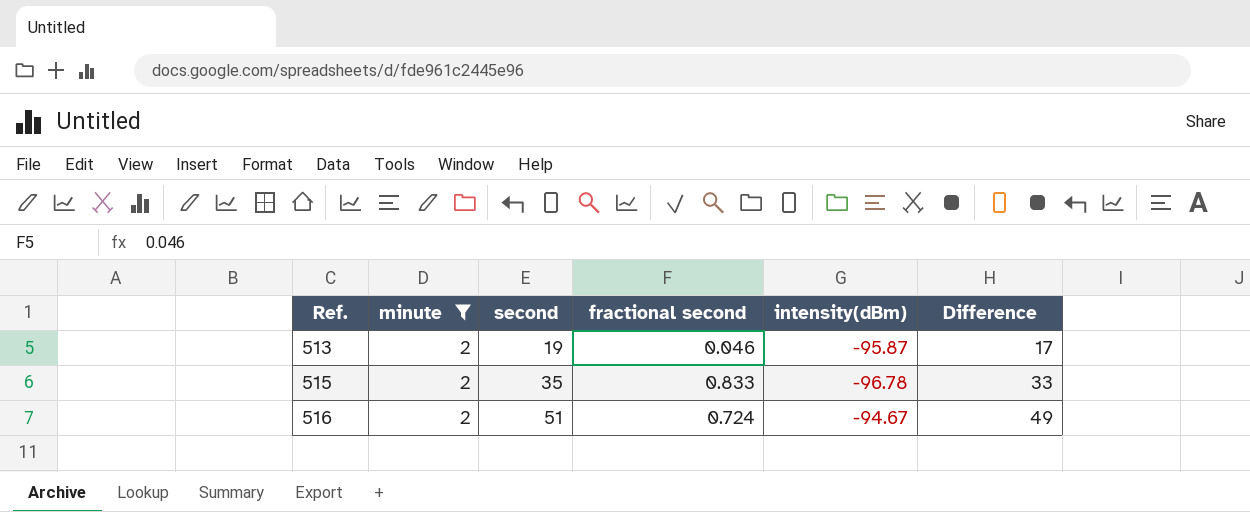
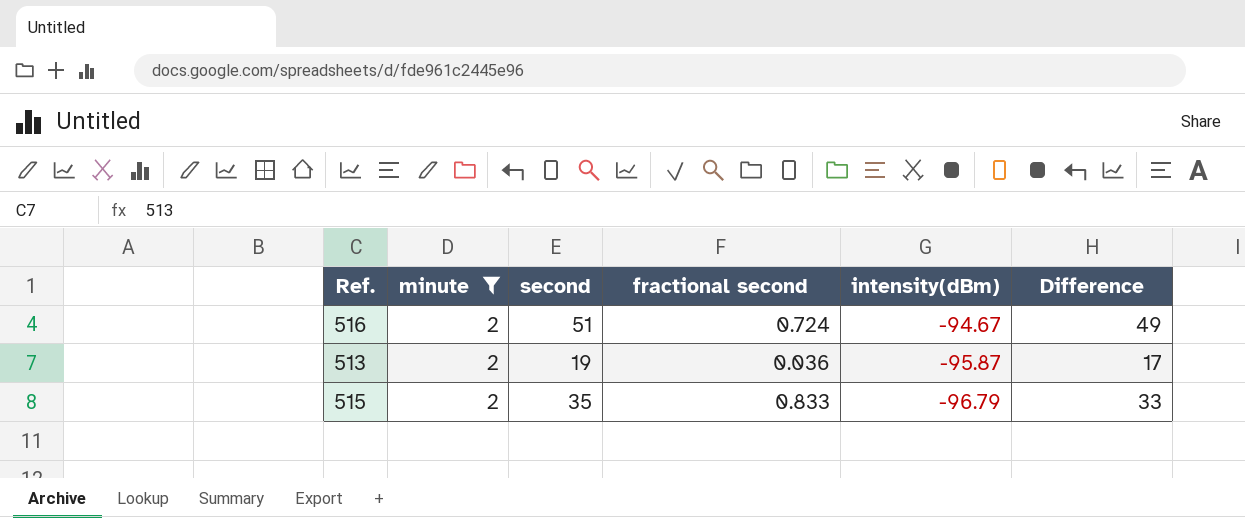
row order: Ref. ascending -> intensity(dBm) descending
513 | fractional second: 0.046 -> 0.036
515 | intensity(dBm): -96.78 -> -96.79

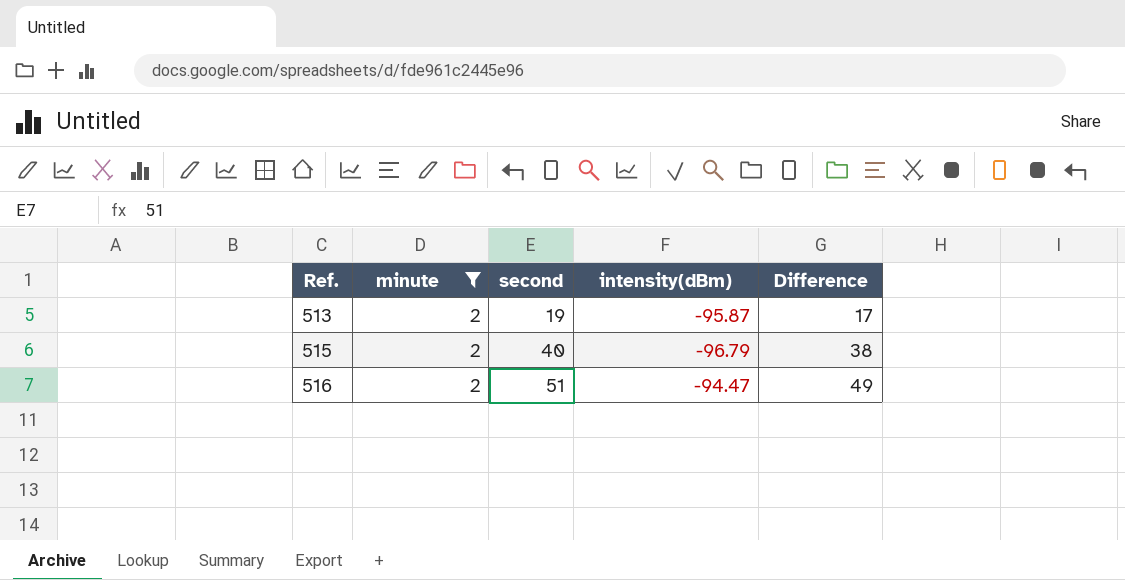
row order: intensity(dBm) descending -> Ref. ascending
column fractional second | position: 4 -> none
515 | second: 35 -> 40
515 | Difference: 33 -> 38
516 | intensity(dBm): -94.67 -> -94.47

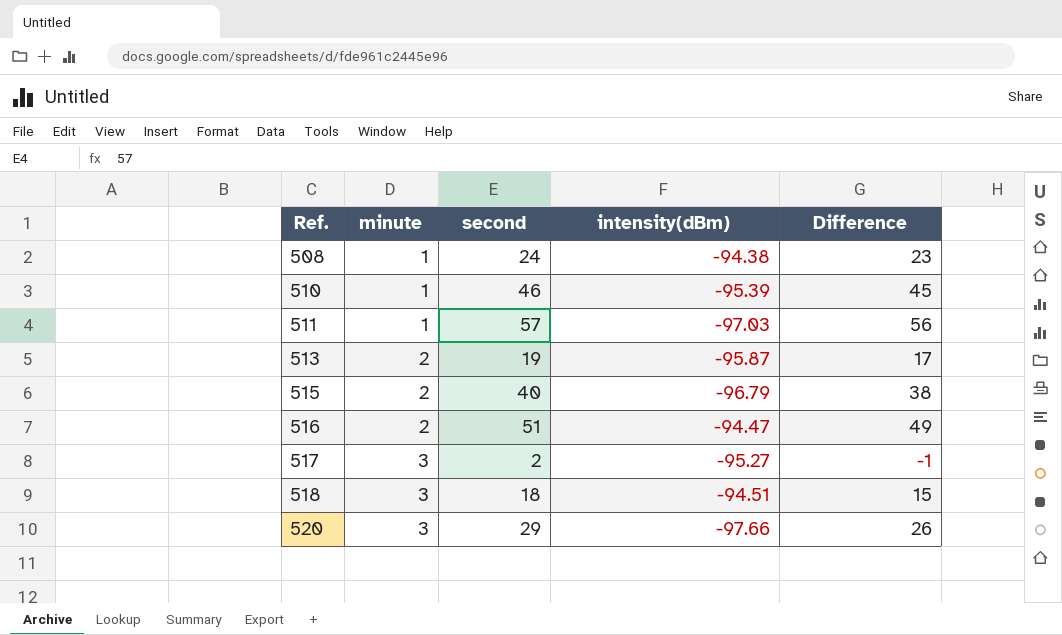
filter: minute = 2 -> none

